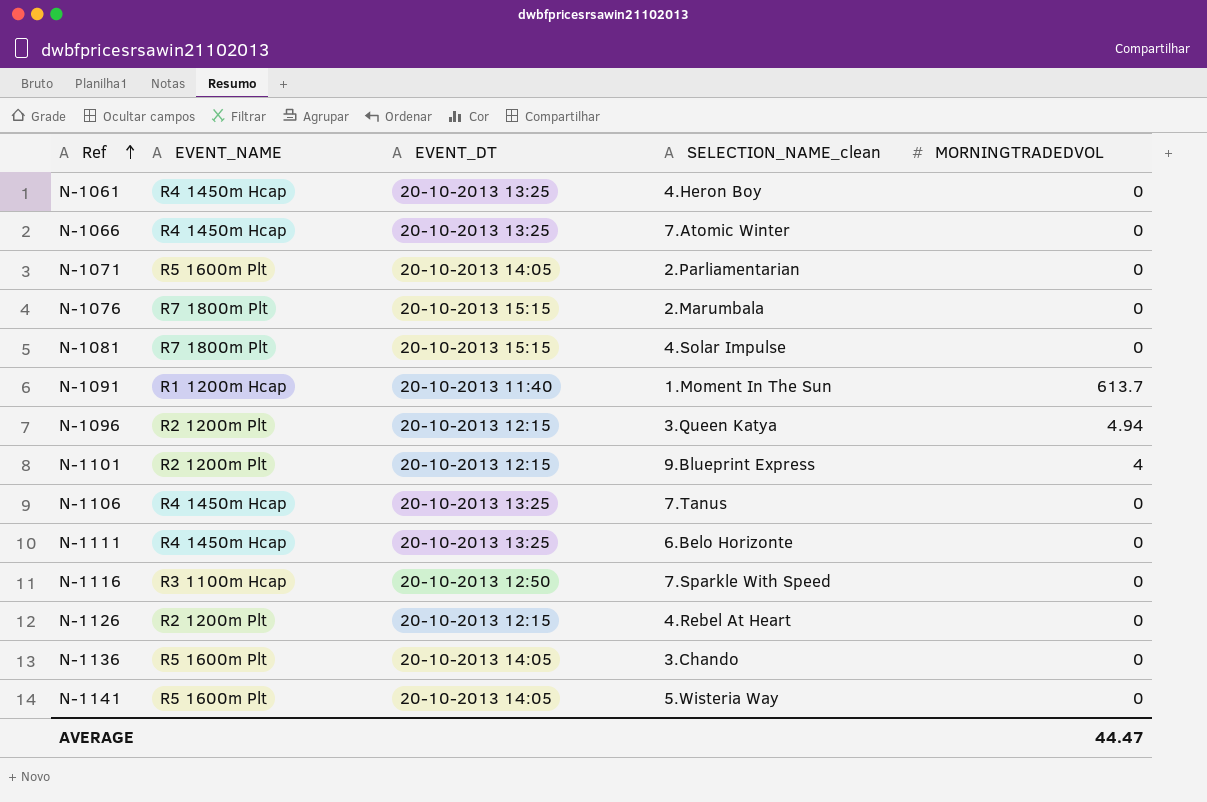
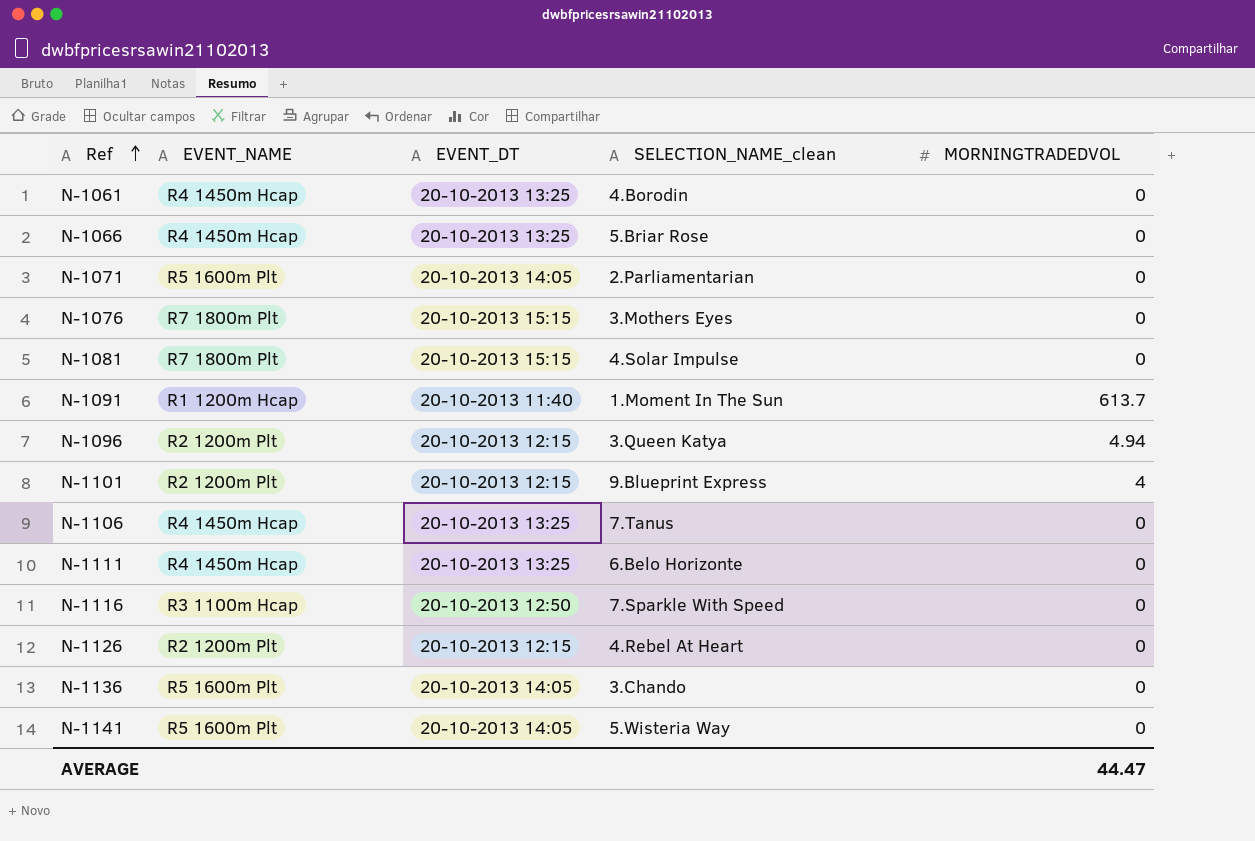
N-1061 | SELECTION_NAME_clean: 4.Heron Boy -> 4.Borodin
N-1066 | SELECTION_NAME_clean: 7.Atomic Winter -> 5.Briar Rose
N-1076 | SELECTION_NAME_clean: 2.Marumbala -> 3.Mothers Eyes

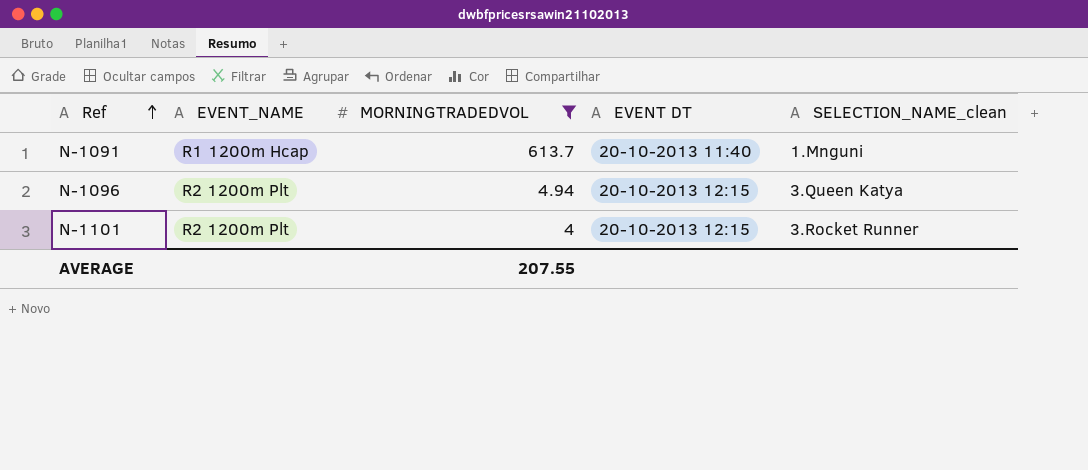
filter: none -> MORNINGTRADEDVOL != 0
column MORNINGTRADEDVOL | position: 5 -> 3
column name: EVENT_DT -> EVENT DT
N-1091 | SELECTION_NAME_clean: 1.Moment In The Sun -> 1.Mnguni
N-1101 | SELECTION_NAME_clean: 9.Blueprint Express -> 3.Rocket Runner
AVERAGE | MORNINGTRADEDVOL: 44.47 -> 207.55

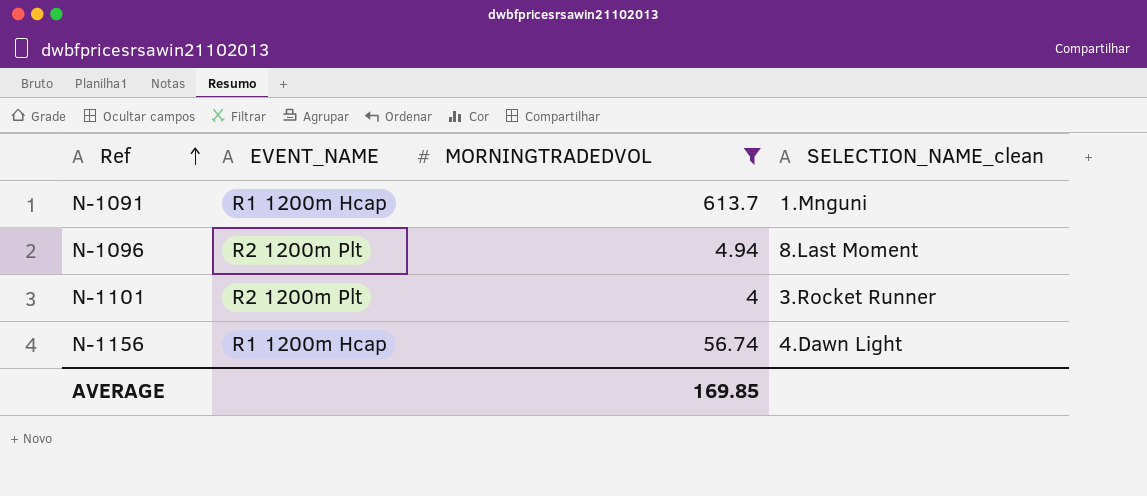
column EVENT DT | position: 4 -> none
N-1096 | SELECTION_NAME_clean: 3.Queen Katya -> 8.Last Moment
row N-1156: none -> R1 1200m Hcap | 56.74 | 4.Dawn Light
AVERAGE | MORNINGTRADEDVOL: 207.55 -> 169.85

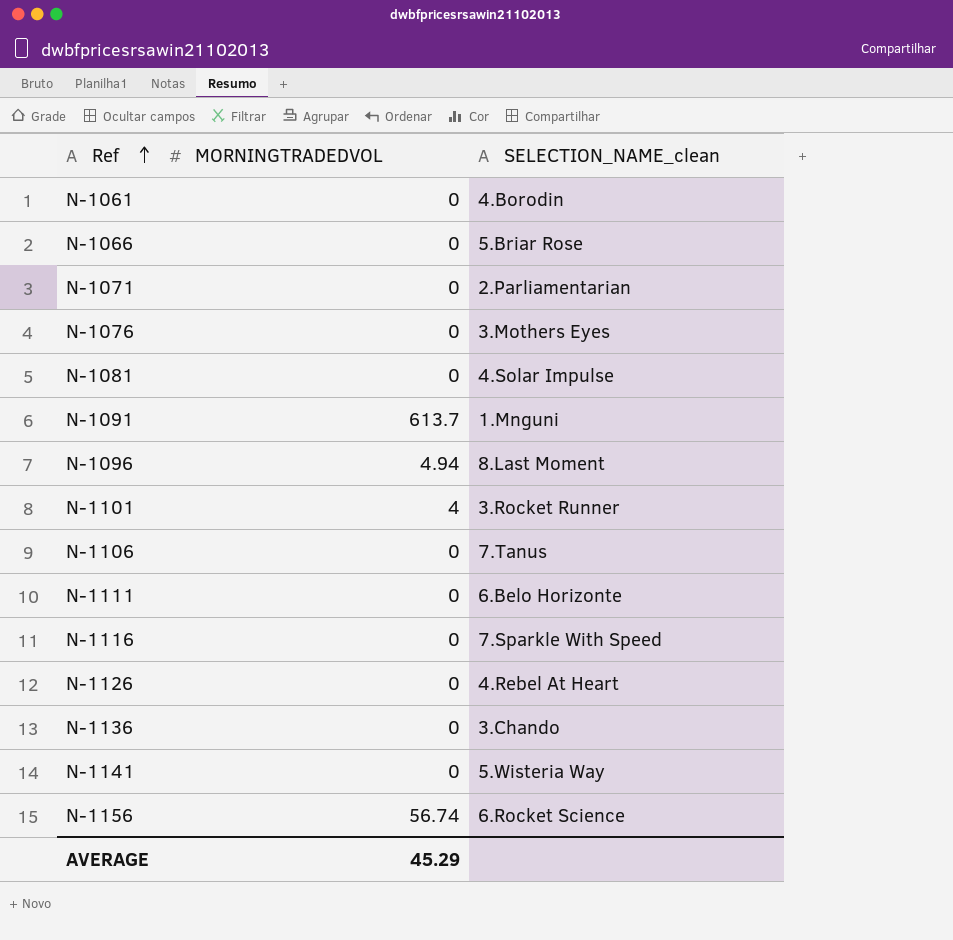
filter: MORNINGTRADEDVOL != 0 -> none
column EVENT_NAME | position: 2 -> none
N-1156 | SELECTION_NAME_clean: 4.Dawn Light -> 6.Rocket Science
AVERAGE | MORNINGTRADEDVOL: 169.85 -> 45.29

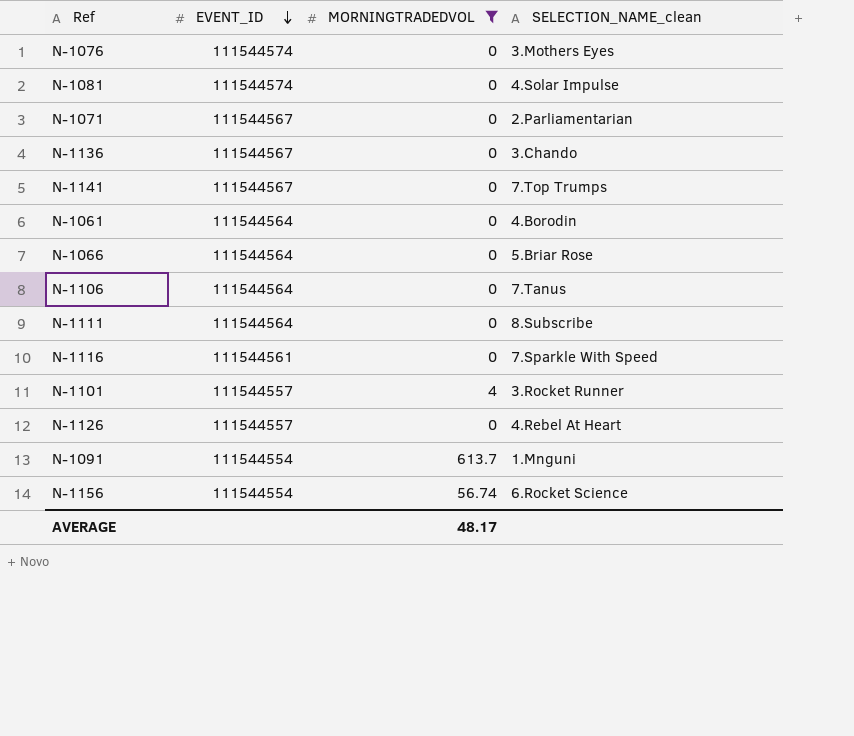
filter: none -> MORNINGTRADEDVOL != 4.94
row order: Ref ascending -> EVENT_ID descending
column EVENT_ID | position: none -> 2
N-1141 | SELECTION_NAME_clean: 5.Wisteria Way -> 7.Top Trumps
N-1111 | SELECTION_NAME_clean: 6.Belo Horizonte -> 8.Subscribe
AVERAGE | MORNINGTRADEDVOL: 45.29 -> 48.17

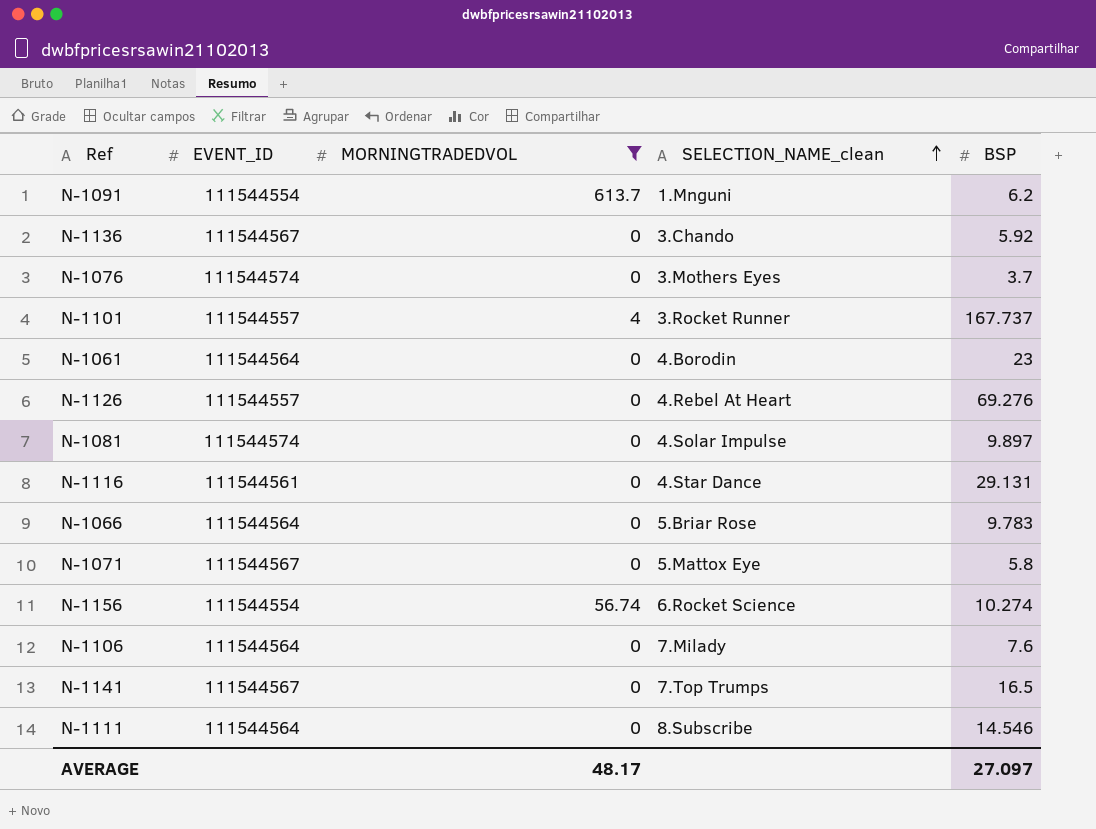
row order: EVENT_ID descending -> SELECTION_NAME_clean ascending
column BSP | position: none -> 5
N-1116 | SELECTION_NAME_clean: 7.Sparkle With Speed -> 4.Star Dance
N-1071 | SELECTION_NAME_clean: 2.Parliamentarian -> 5.Mattox Eye
N-1106 | SELECTION_NAME_clean: 7.Tanus -> 7.Milady

